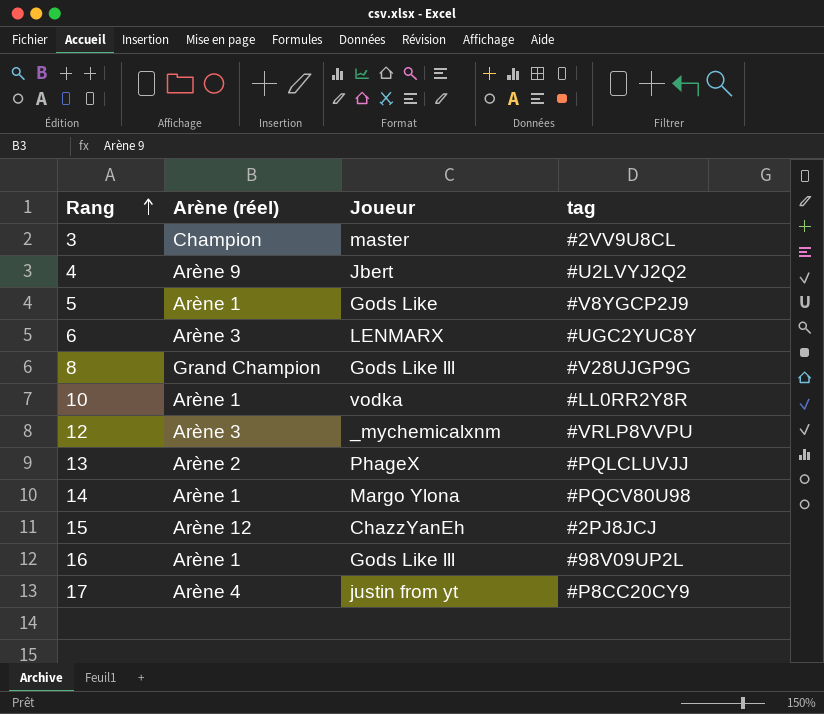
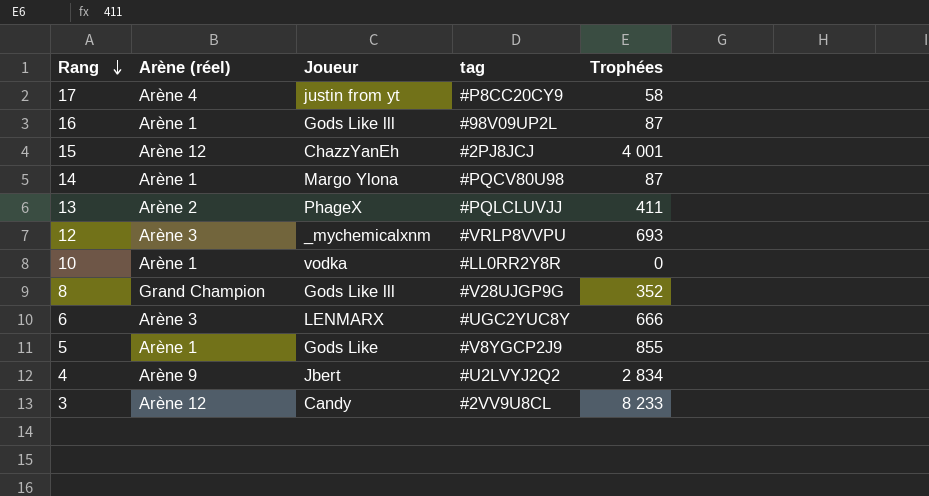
row order: Rang ascending -> Rang descending
column Trophées | position: none -> 5
3 | Arène (réel): Champion -> Arène 12
3 | Joueur: master -> Candy

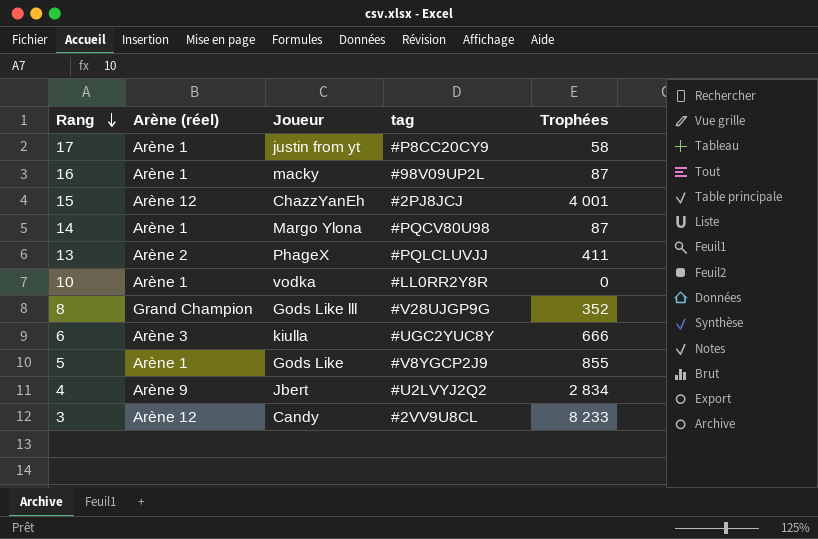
row 12: Arène 3 | _mychemicalxnm | #VRLP8VVPU | 693 -> none
17 | Arène (réel): Arène 4 -> Arène 1
16 | Joueur: Gods Like lll -> macky
6 | Joueur: LENMARX -> kiulla

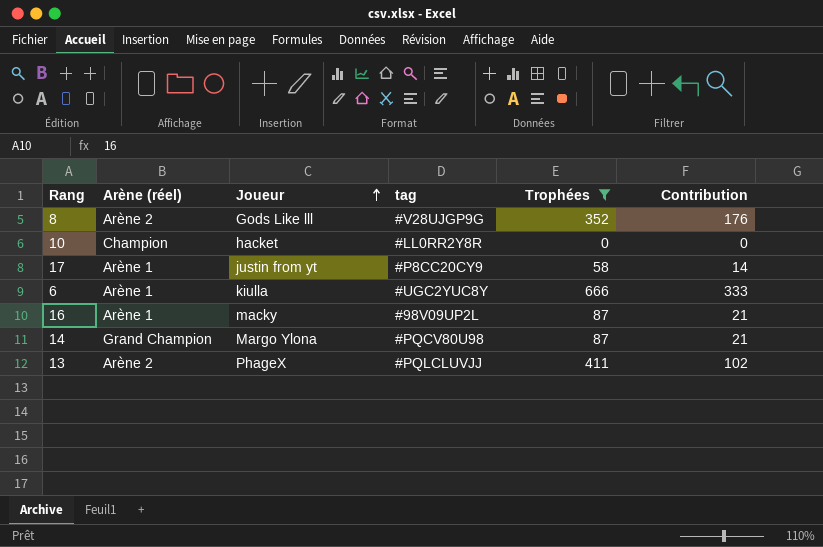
filter: none -> Trophées <= 666
row order: Rang descending -> Joueur ascending
column Contribution | position: none -> 6
8 | Arène (réel): Grand Champion -> Arène 2
10 | Arène (réel): Arène 1 -> Champion
10 | Joueur: vodka -> hacket
6 | Arène (réel): Arène 3 -> Arène 1
14 | Arène (réel): Arène 1 -> Grand Champion

